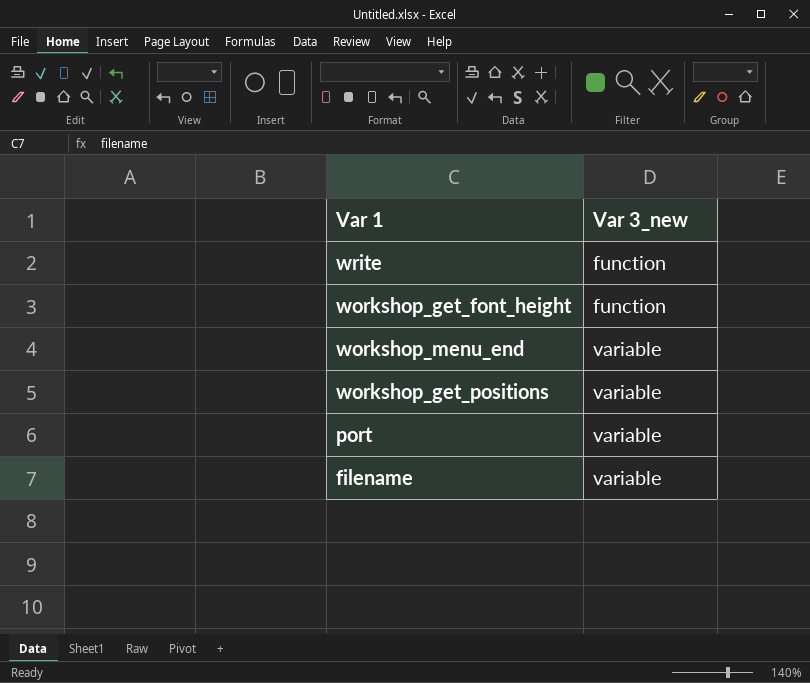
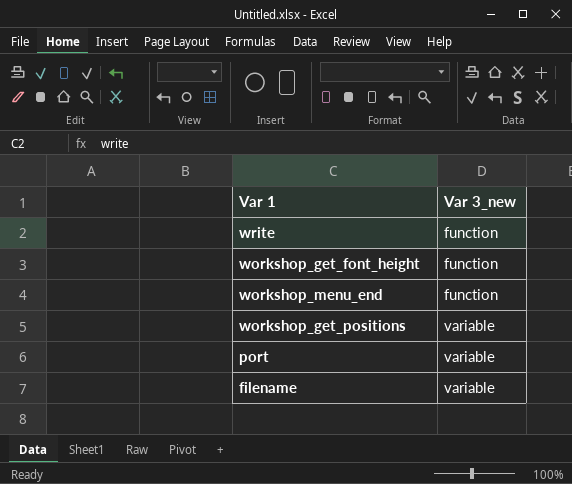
workshop_menu_end | Var 3_new: variable -> function

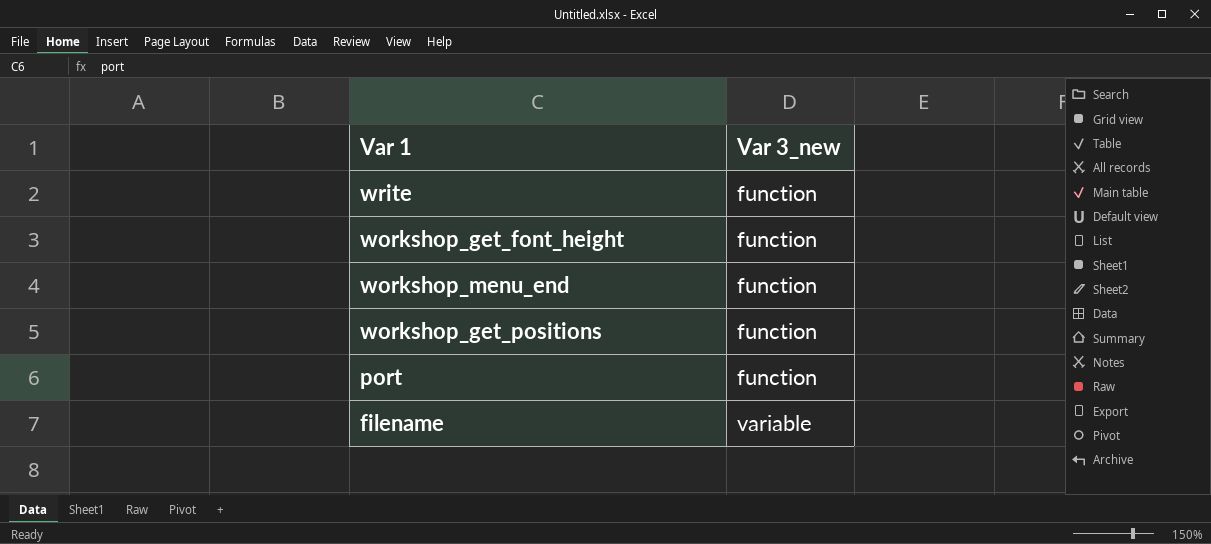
workshop_get_positions | Var 3_new: variable -> function
port | Var 3_new: variable -> function

